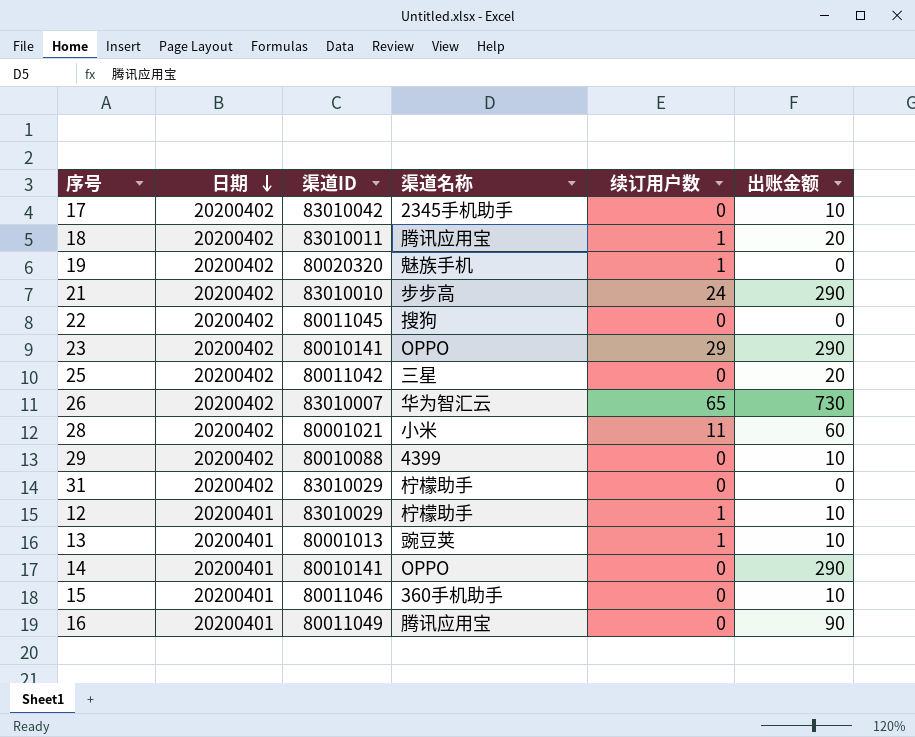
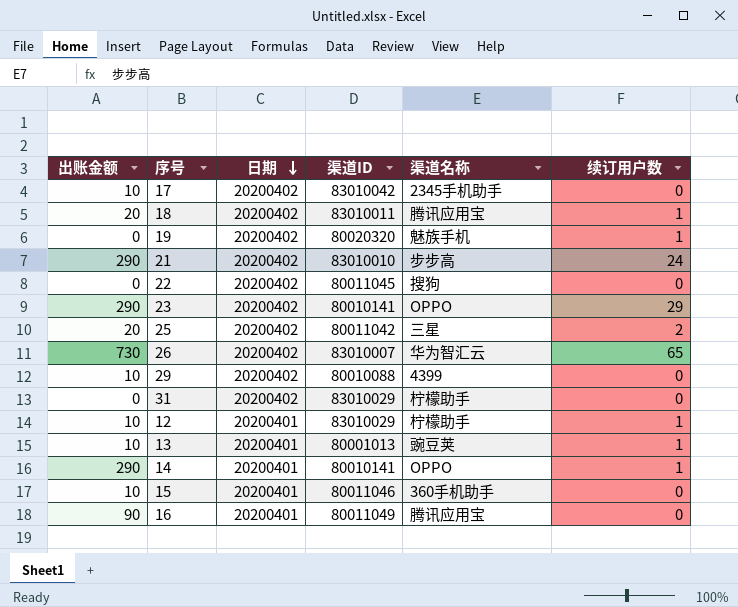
column 出账金额 | position: 6 -> 1
row 28: 20200402 | 80001021 | 小米 | 11 | 60 -> none
25 | 续订用户数: 0 -> 2
14 | 续订用户数: 0 -> 1

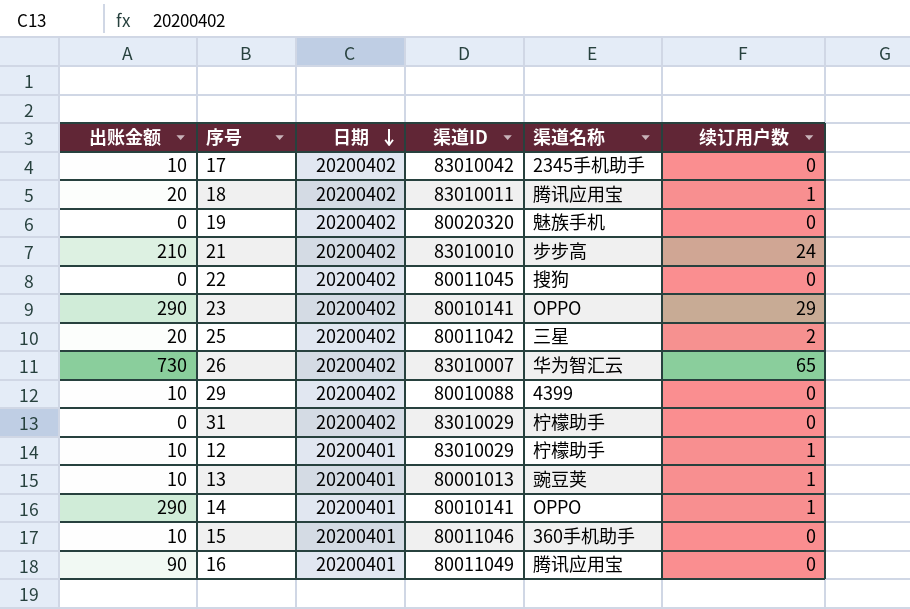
19 | 续订用户数: 1 -> 0
21 | 出账金额: 290 -> 210

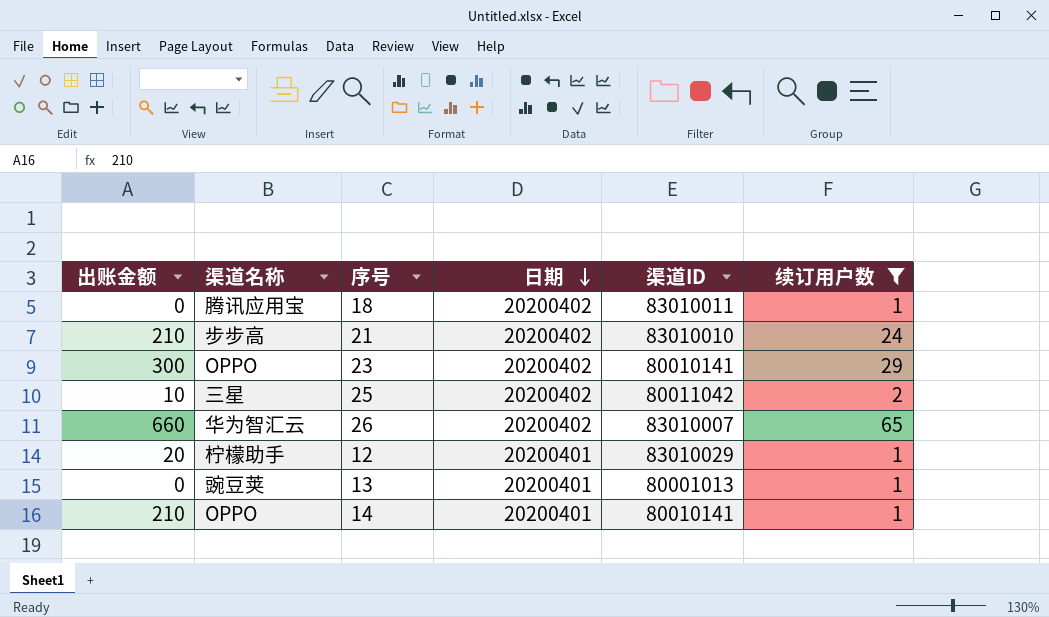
filter: none -> 续订用户数 != 0
column 渠道名称 | position: 5 -> 2
18 | 出账金额: 20 -> 0
23 | 出账金额: 290 -> 300
25 | 出账金额: 20 -> 10
26 | 出账金额: 730 -> 660
12 | 出账金额: 10 -> 20
13 | 出账金额: 10 -> 0
14 | 出账金额: 290 -> 210

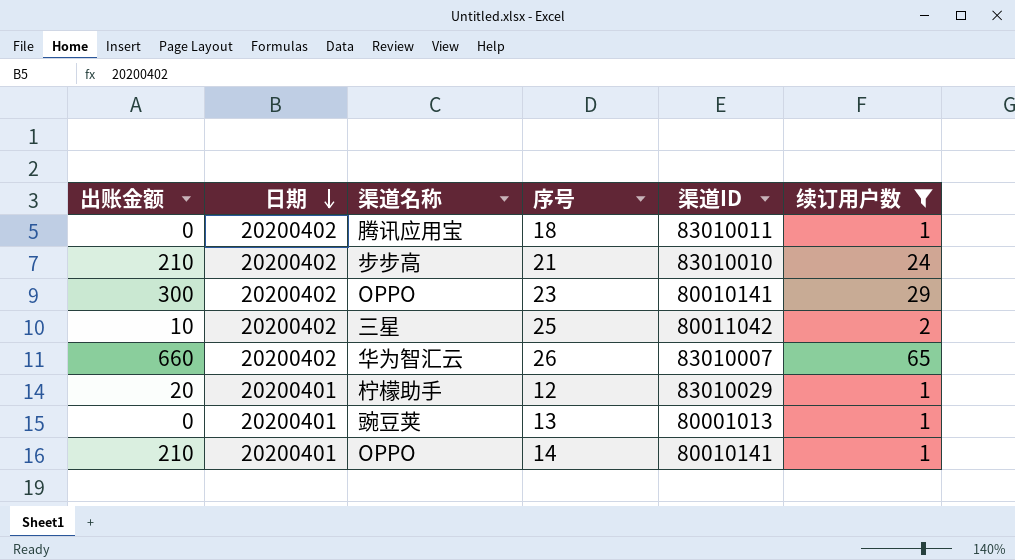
column 日期 | position: 4 -> 2

